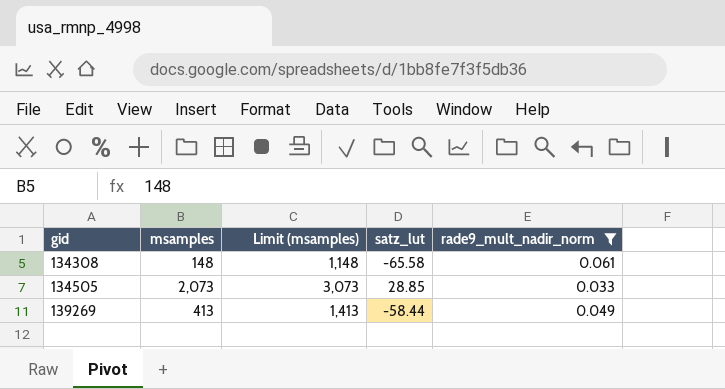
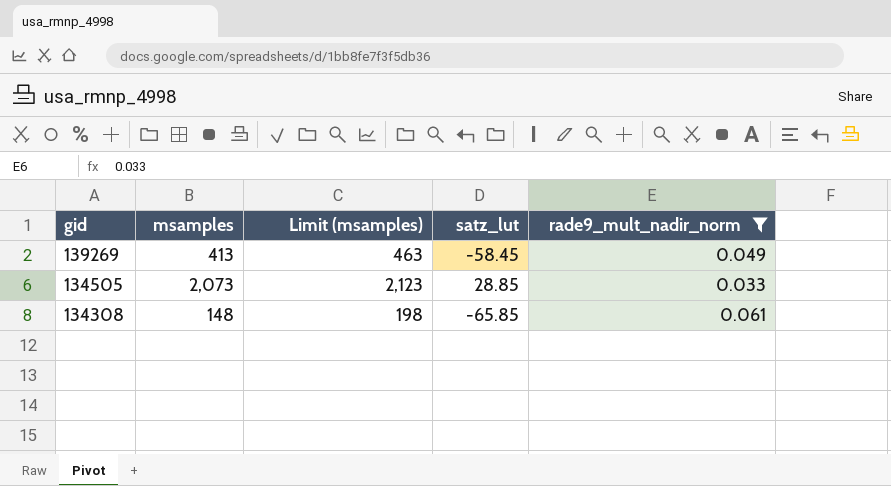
row order: gid ascending -> gid descending
column Limit (msamples) | formula: [msamples] + 1000 -> [msamples] + 50
139269 | satz_lut: -58.44 -> -58.45
134308 | satz_lut: -65.58 -> -65.85

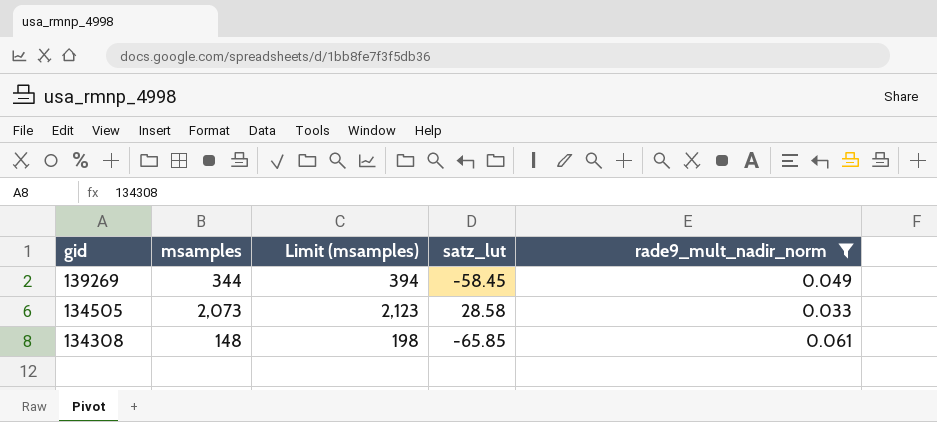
139269 | msamples: 413 -> 344
139269 | Limit (msamples): 463 -> 394
134505 | satz_lut: 28.85 -> 28.58

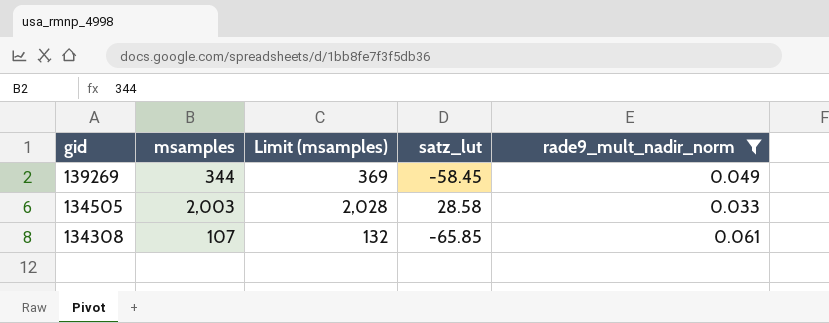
column Limit (msamples) | formula: [msamples] + 50 -> [msamples] + 25
134505 | msamples: 2,073 -> 2,003
134308 | msamples: 148 -> 107

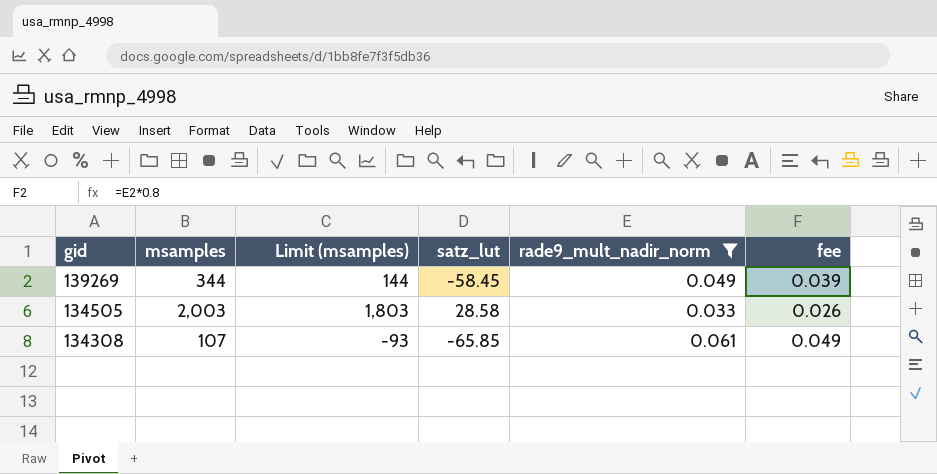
column Limit (msamples) | formula: [msamples] + 25 -> [msamples] - 200
column fee | formula: none -> [rade9_mult_nadir_norm] * 0.8

